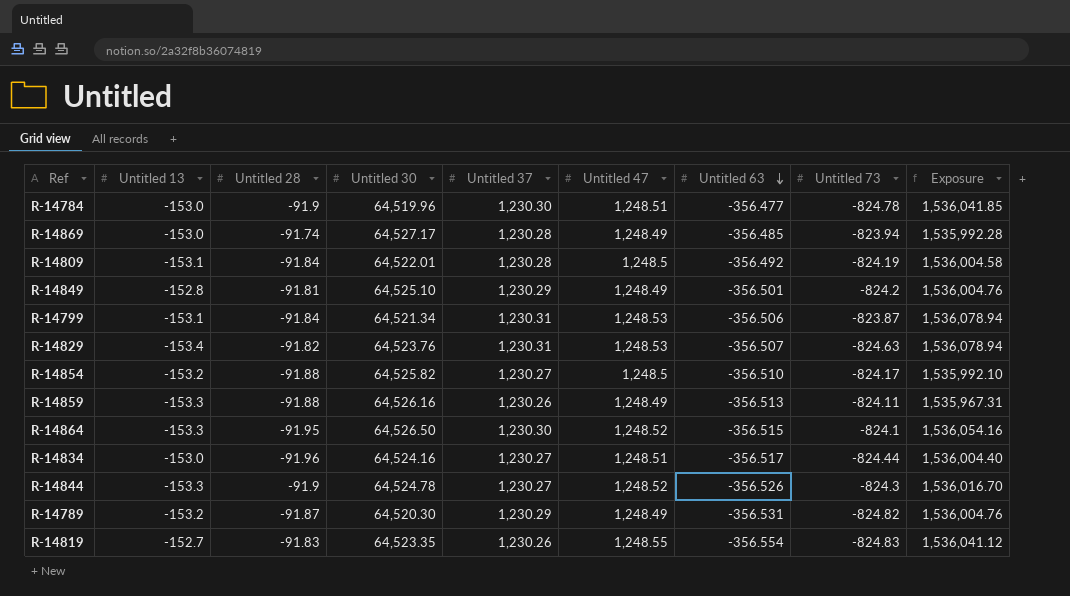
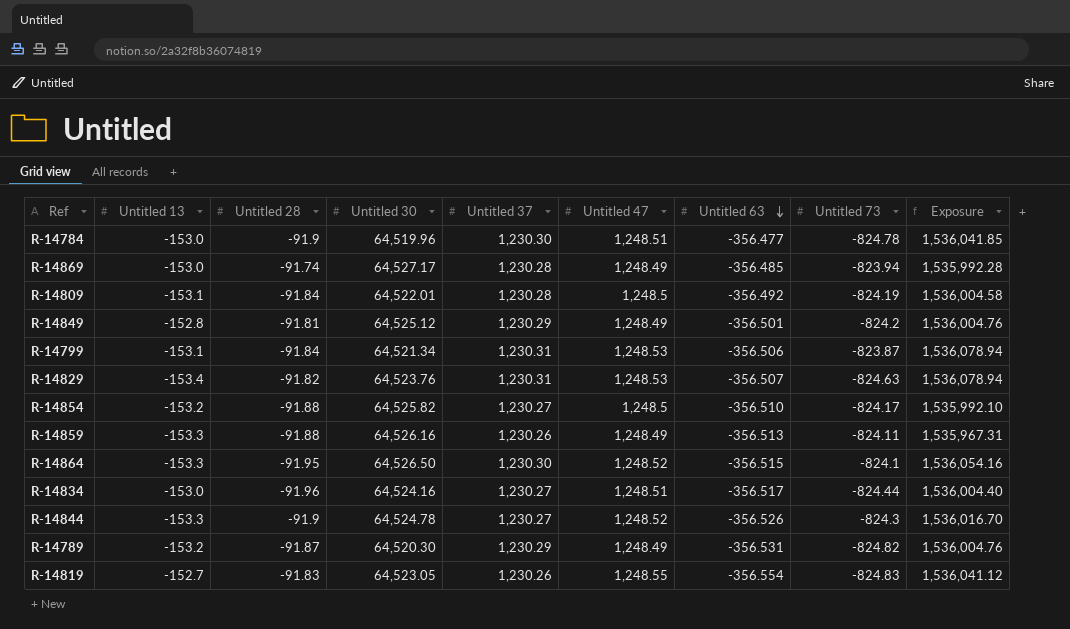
R-14849 | Untitled 30: 64,525.10 -> 64,525.12
R-14819 | Untitled 30: 64,523.35 -> 64,523.05

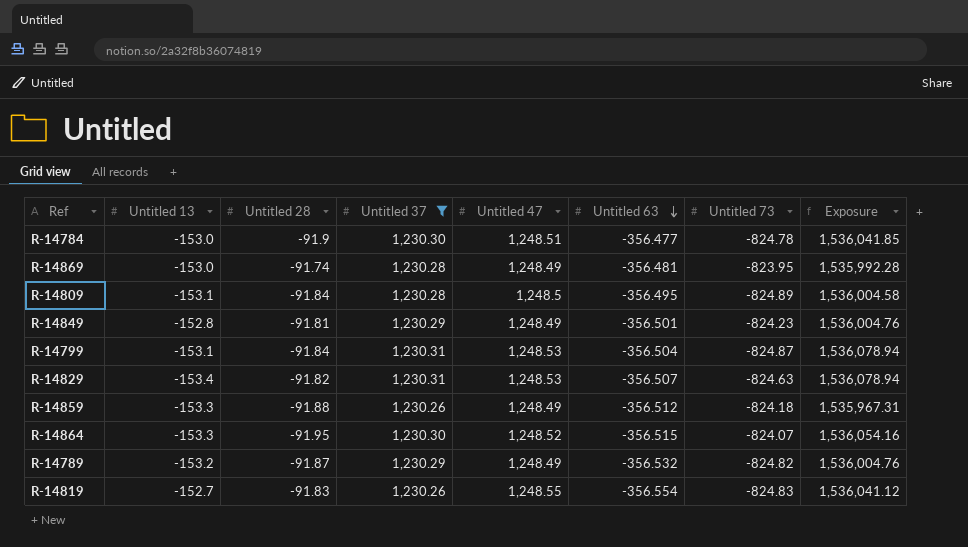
filter: none -> Untitled 37 != 1,230.27
column Untitled 30 | position: 4 -> none
R-14869 | Untitled 63: -356.485 -> -356.481
R-14869 | Untitled 73: -823.94 -> -823.95
R-14809 | Untitled 63: -356.492 -> -356.495
R-14809 | Untitled 73: -824.19 -> -824.89
R-14849 | Untitled 73: -824.2 -> -824.23
R-14799 | Untitled 63: -356.506 -> -356.504
R-14799 | Untitled 73: -823.87 -> -824.87
R-14859 | Untitled 63: -356.513 -> -356.512
R-14859 | Untitled 73: -824.11 -> -824.18
R-14864 | Untitled 73: -824.1 -> -824.07
R-14789 | Untitled 63: -356.531 -> -356.532

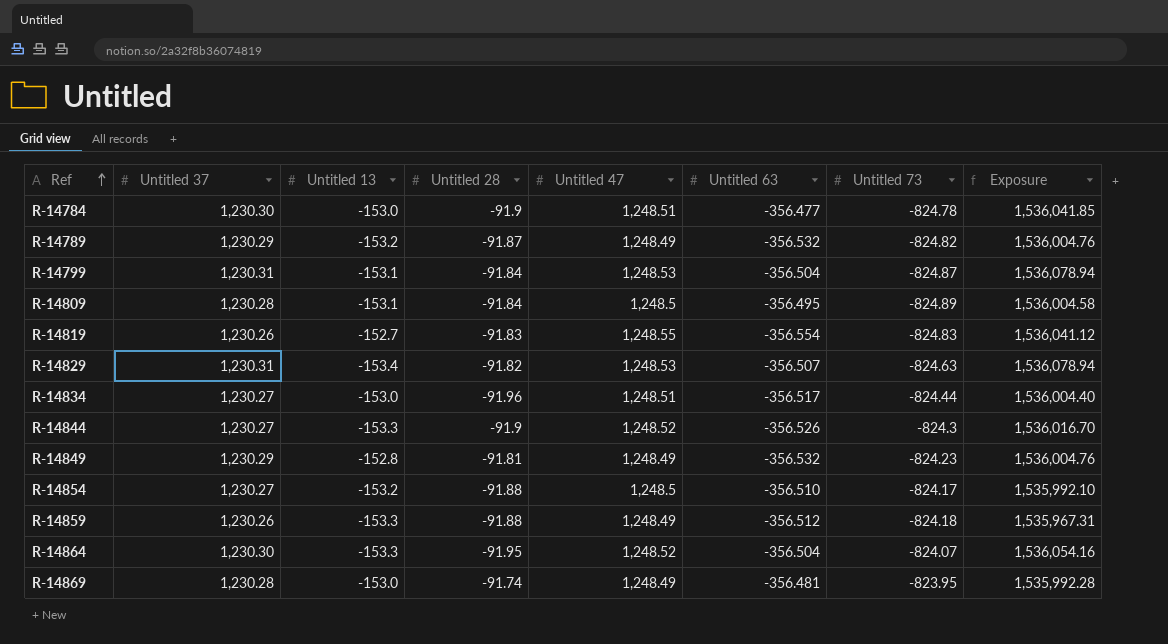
filter: Untitled 37 != 1,230.27 -> none
row order: Untitled 63 descending -> Ref ascending
column Untitled 37 | position: 4 -> 2
R-14849 | Untitled 63: -356.501 -> -356.532
R-14864 | Untitled 63: -356.515 -> -356.504

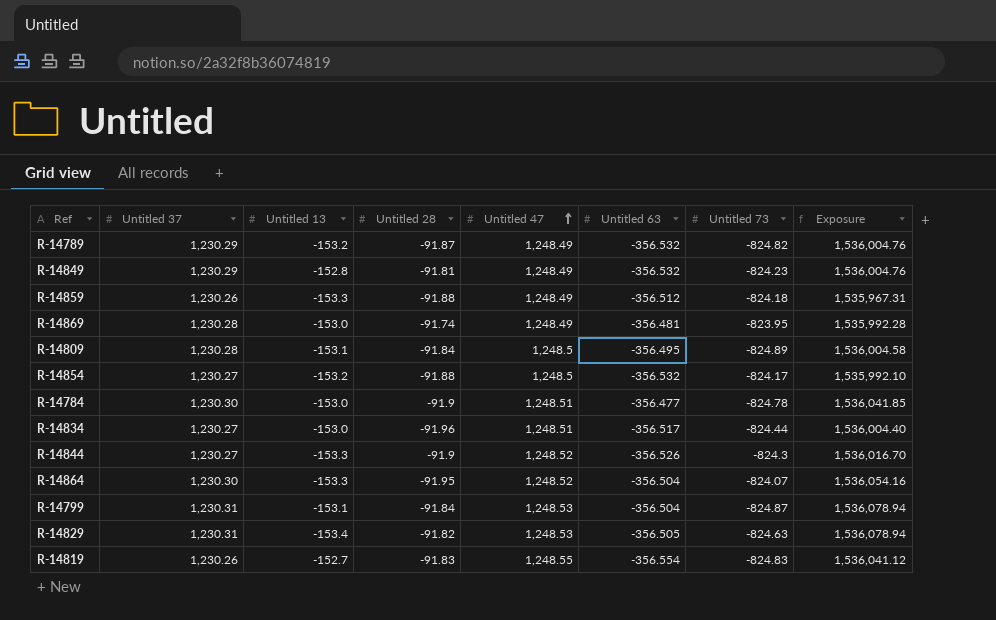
row order: Ref ascending -> Untitled 47 ascending
R-14854 | Untitled 63: -356.510 -> -356.532
R-14829 | Untitled 63: -356.507 -> -356.505

